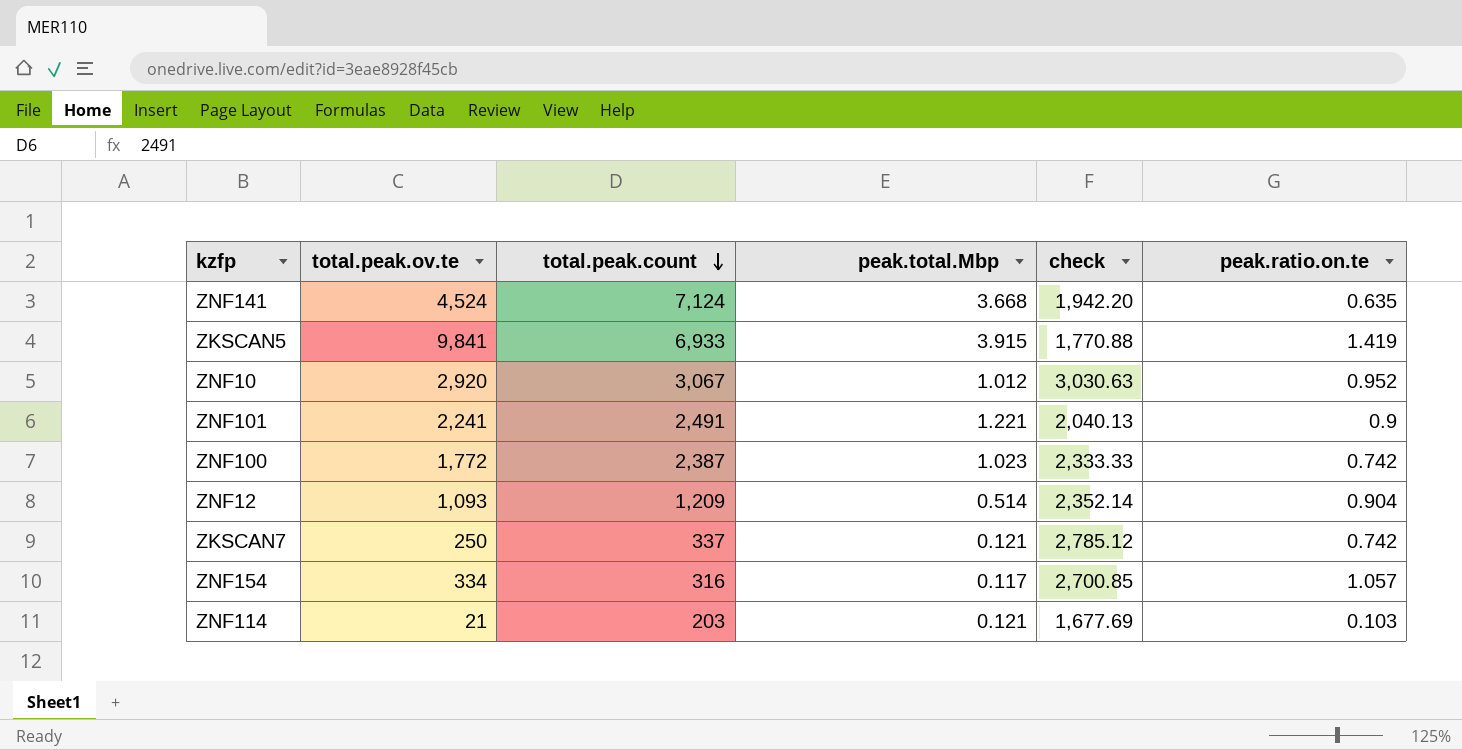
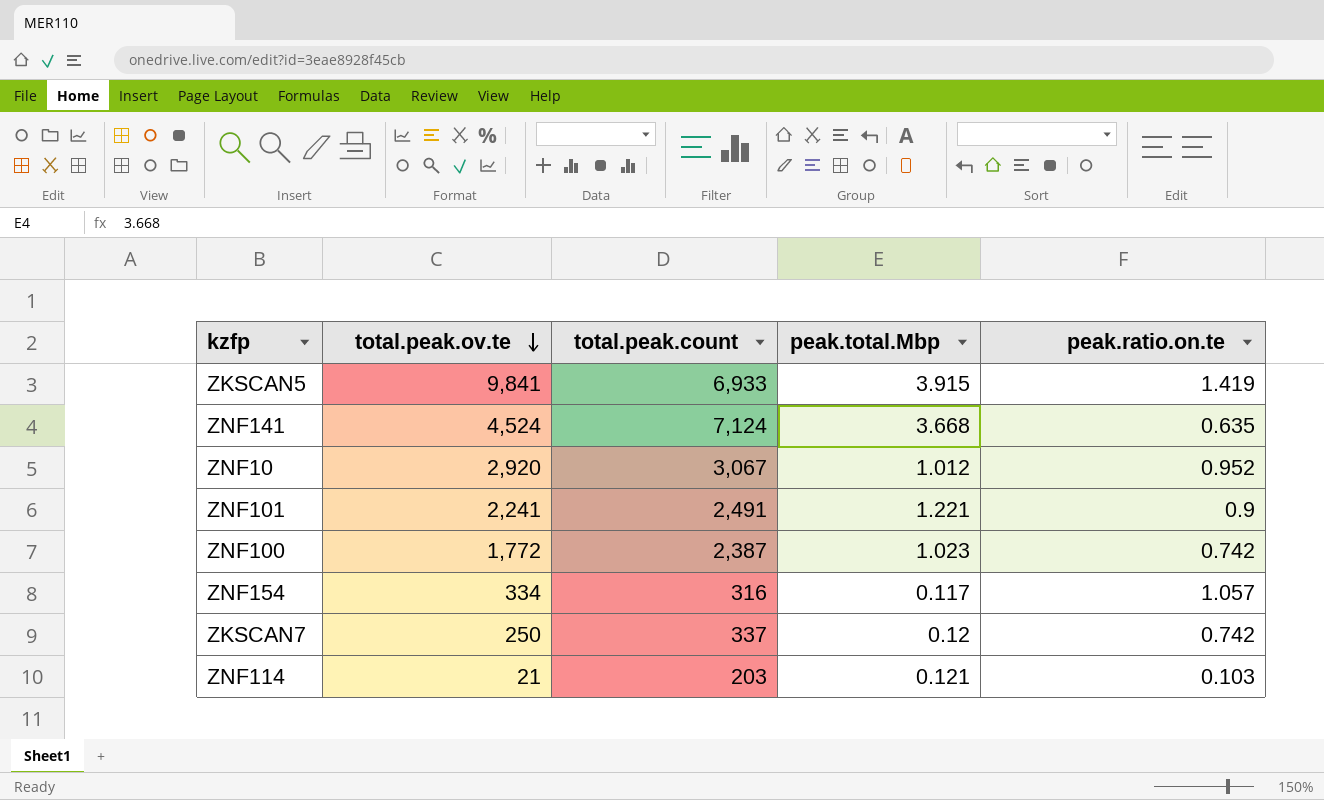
row order: total.peak.count descending -> total.peak.ov.te descending
column check | formula: [total.peak.count] / [peak.total.Mbp] -> none
row ZNF12: 1,093 | 1,209 | 0.514 | 2,352.14 | 0.904 -> none
ZKSCAN7 | peak.total.Mbp: 0.121 -> 0.12

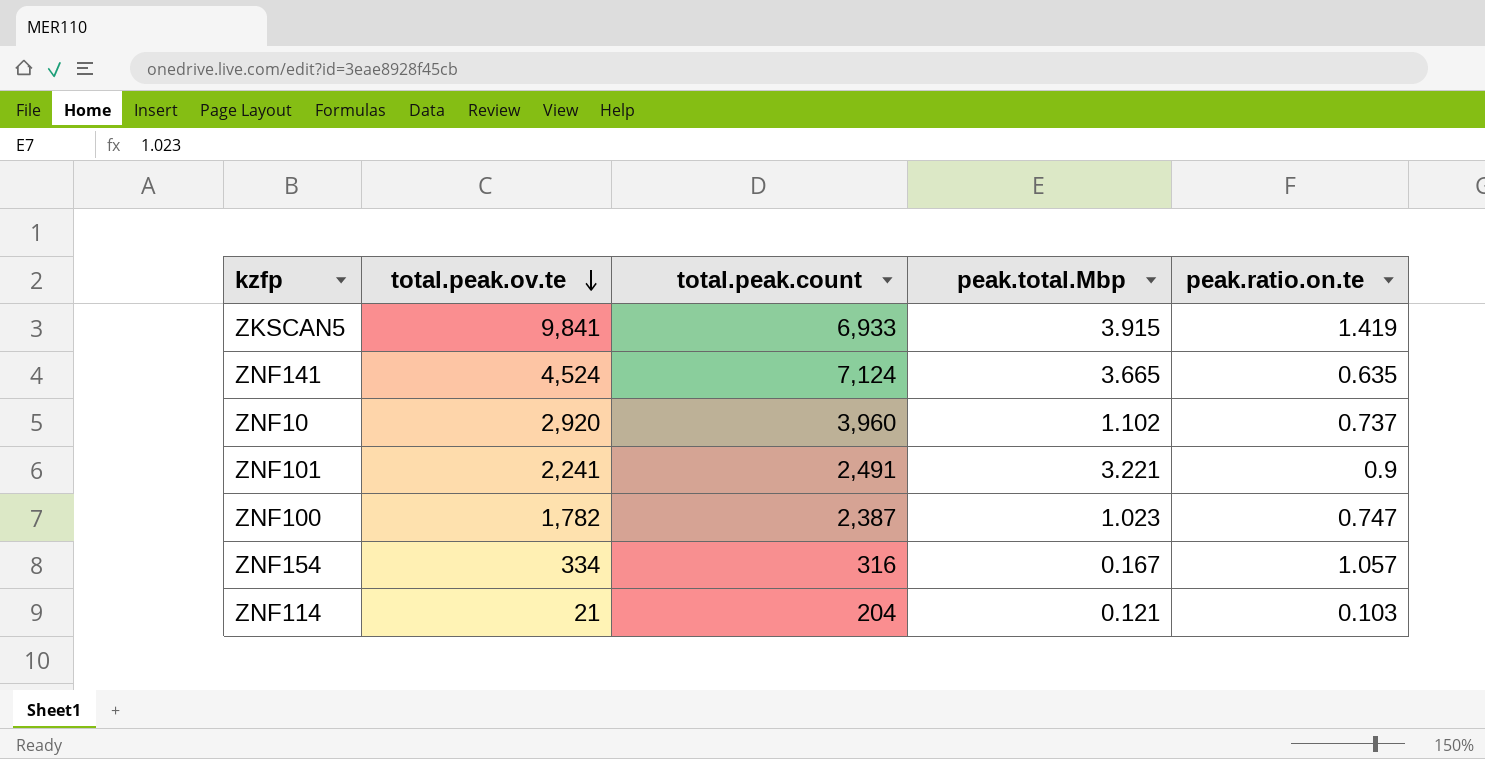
row ZKSCAN7: 250 | 337 | 0.12 | 0.742 -> none
ZNF141 | peak.total.Mbp: 3.668 -> 3.665
ZNF10 | total.peak.count: 3,067 -> 3,960
ZNF10 | peak.total.Mbp: 1.012 -> 1.102
ZNF10 | peak.ratio.on.te: 0.952 -> 0.737
ZNF101 | peak.total.Mbp: 1.221 -> 3.221
ZNF100 | total.peak.ov.te: 1,772 -> 1,782
ZNF100 | peak.ratio.on.te: 0.742 -> 0.747
ZNF154 | peak.total.Mbp: 0.117 -> 0.167
ZNF114 | total.peak.count: 203 -> 204

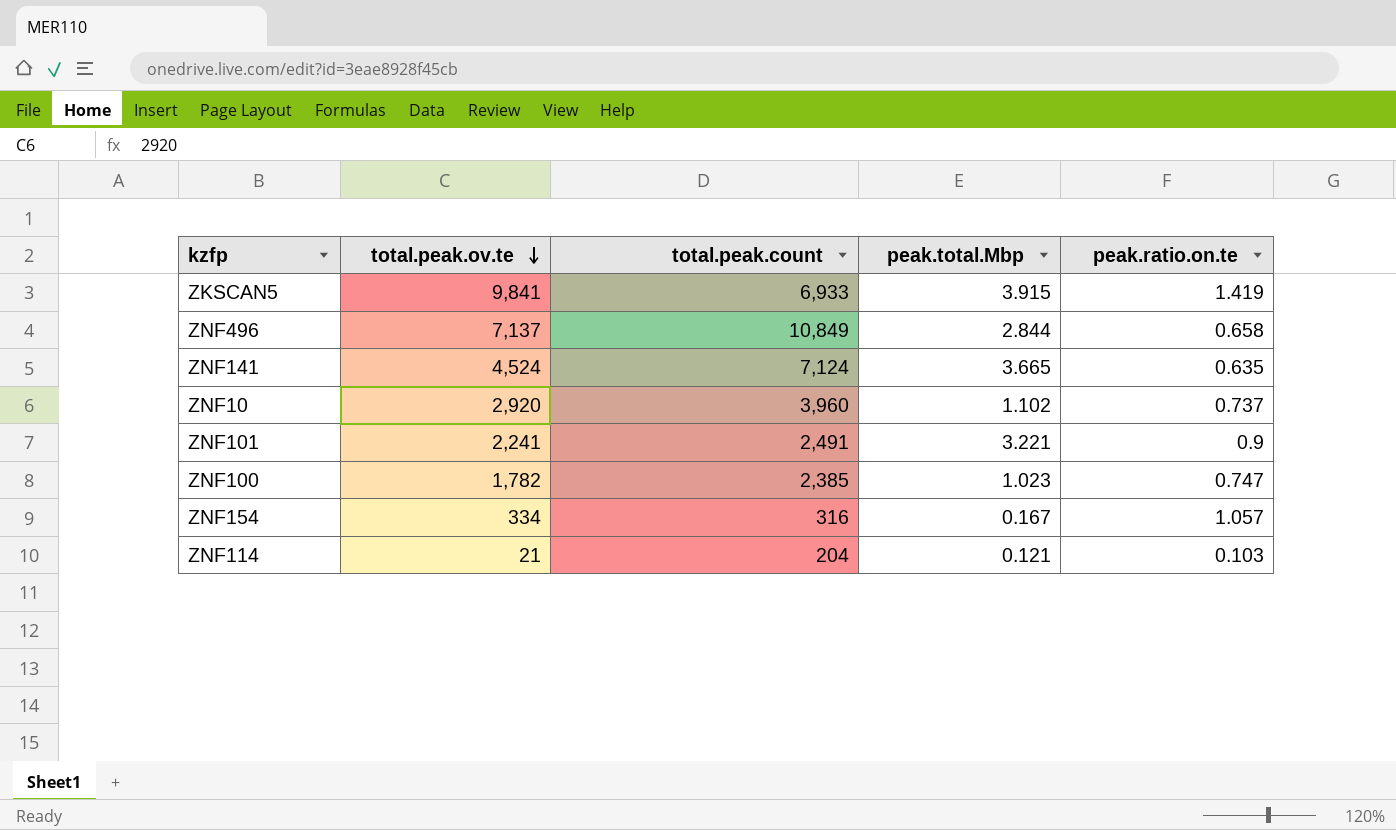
row ZNF496: none -> 7,137 | 10,849 | 2.844 | 0.658
ZNF100 | total.peak.count: 2,387 -> 2,385

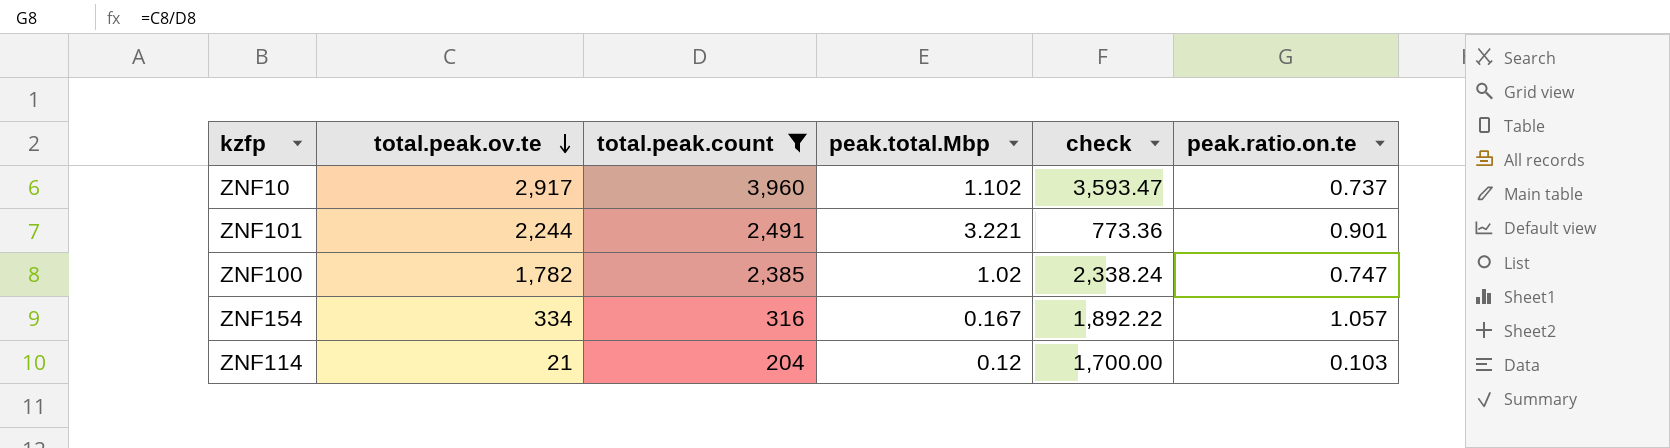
filter: none -> total.peak.count <= 3,960
column check | formula: none -> [total.peak.count] / [peak.total.Mbp]
ZNF10 | total.peak.ov.te: 2,920 -> 2,917
ZNF101 | total.peak.ov.te: 2,241 -> 2,244
ZNF101 | peak.ratio.on.te: 0.9 -> 0.901
ZNF100 | peak.total.Mbp: 1.023 -> 1.02
ZNF114 | peak.total.Mbp: 0.121 -> 0.12

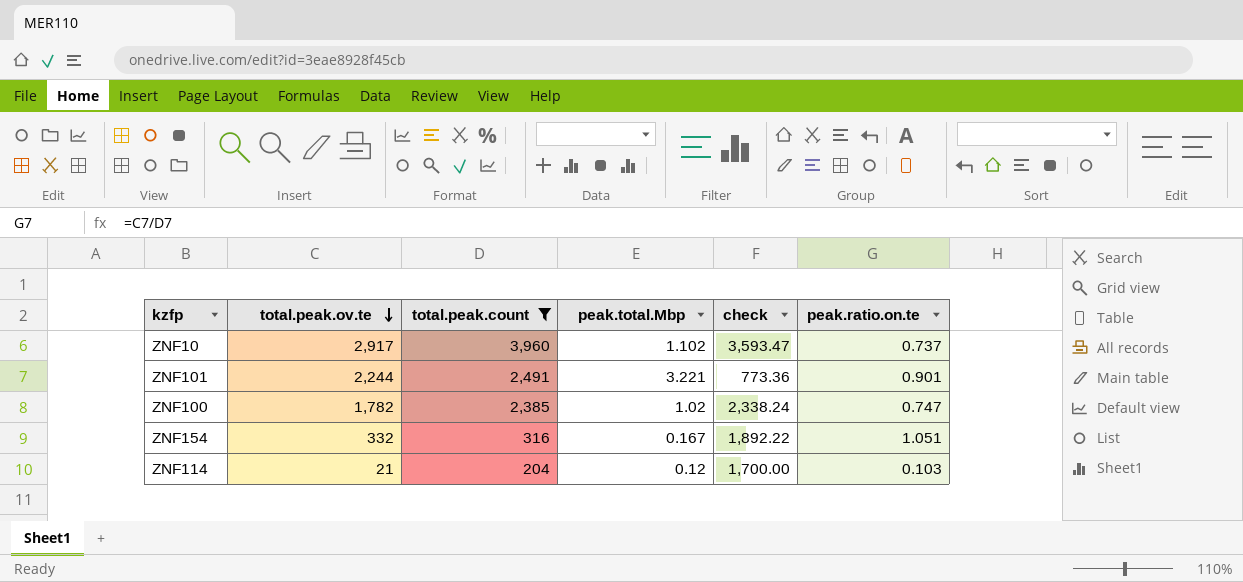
ZNF154 | total.peak.ov.te: 334 -> 332
ZNF154 | peak.ratio.on.te: 1.057 -> 1.051

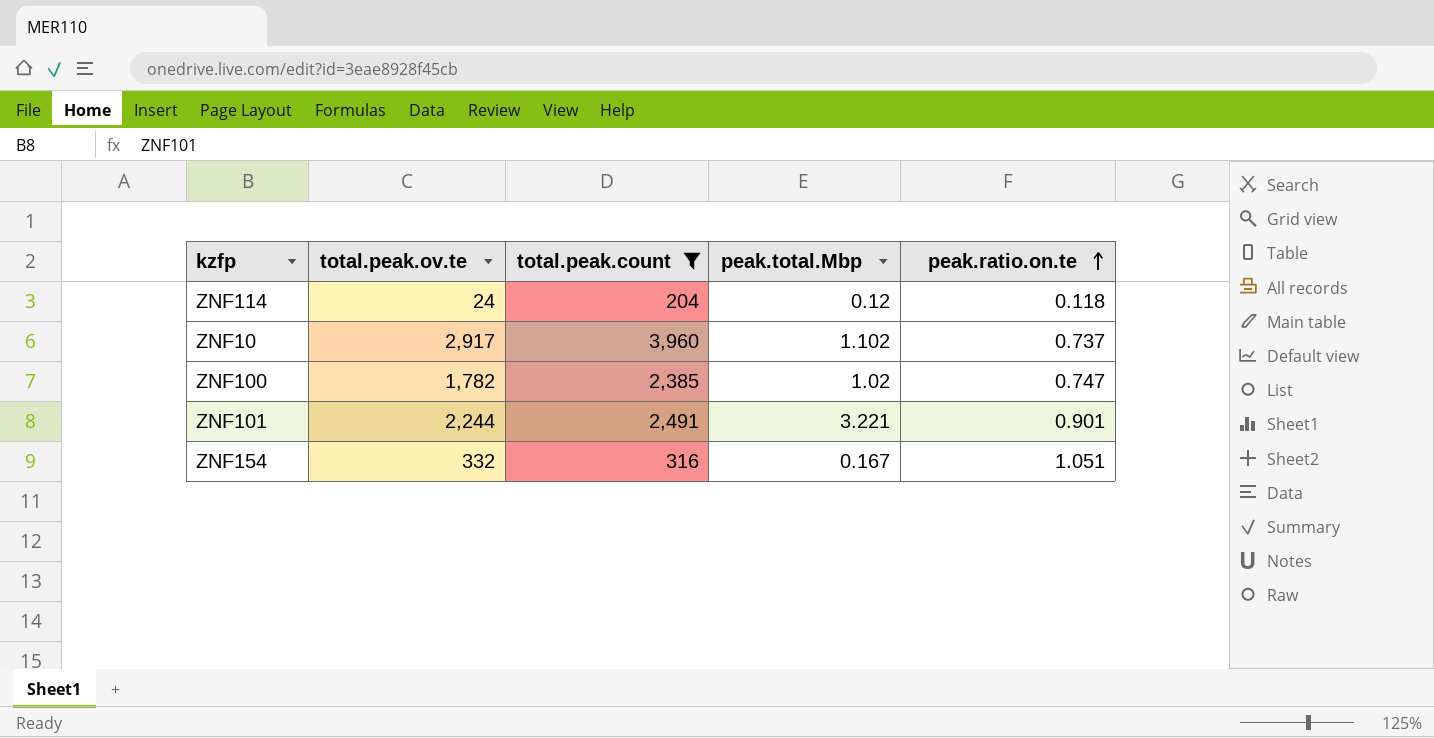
row order: total.peak.ov.te descending -> peak.ratio.on.te ascending
column check | formula: [total.peak.count] / [peak.total.Mbp] -> none
ZNF114 | total.peak.ov.te: 21 -> 24
ZNF114 | peak.ratio.on.te: 0.103 -> 0.118

